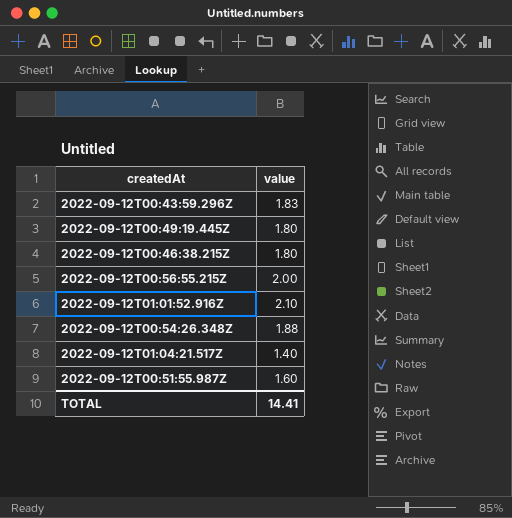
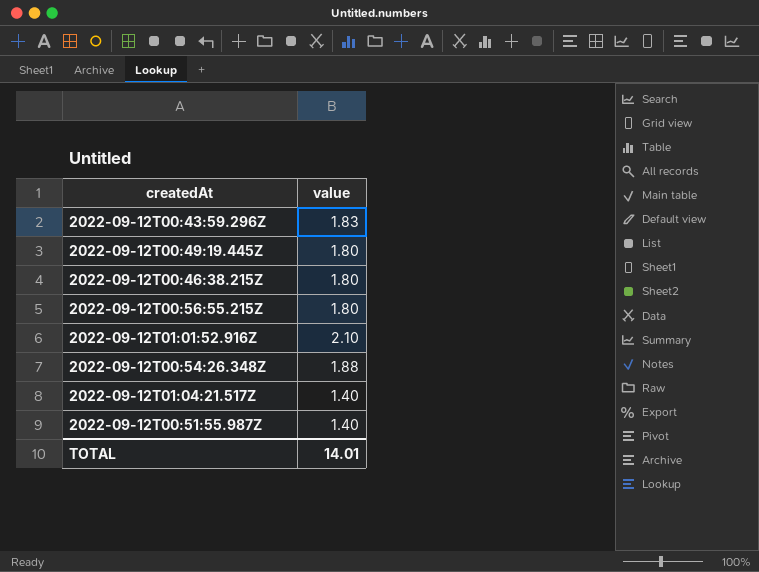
2022-09-12T00:56:55.215Z | value: 2.00 -> 1.80
2022-09-12T00:51:55.987Z | value: 1.60 -> 1.40
TOTAL | value: 14.41 -> 14.01

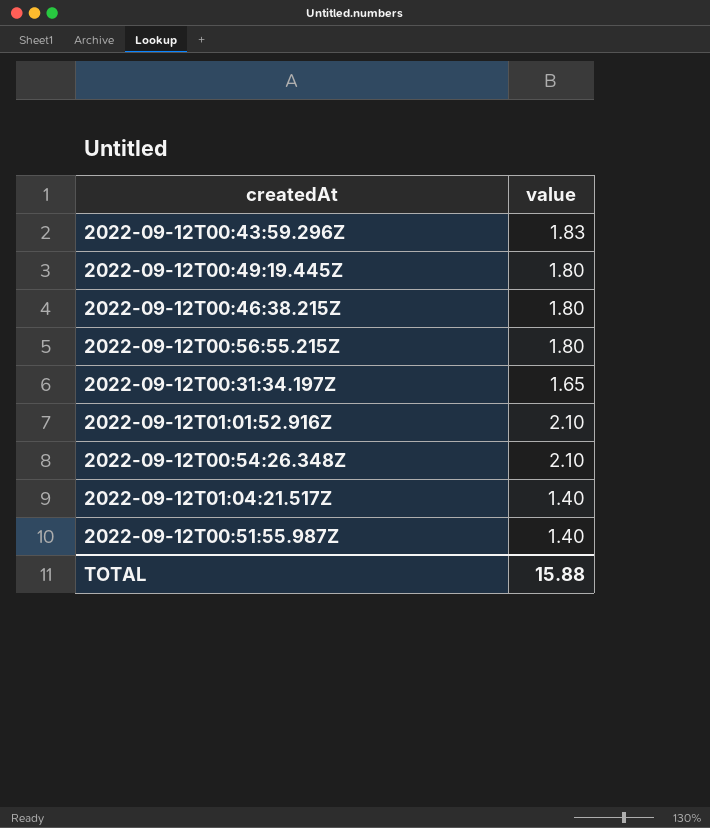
row 2022-09-12T00:31:34.197Z: none -> 1.65
2022-09-12T00:54:26.348Z | value: 1.88 -> 2.10
TOTAL | value: 14.01 -> 15.88

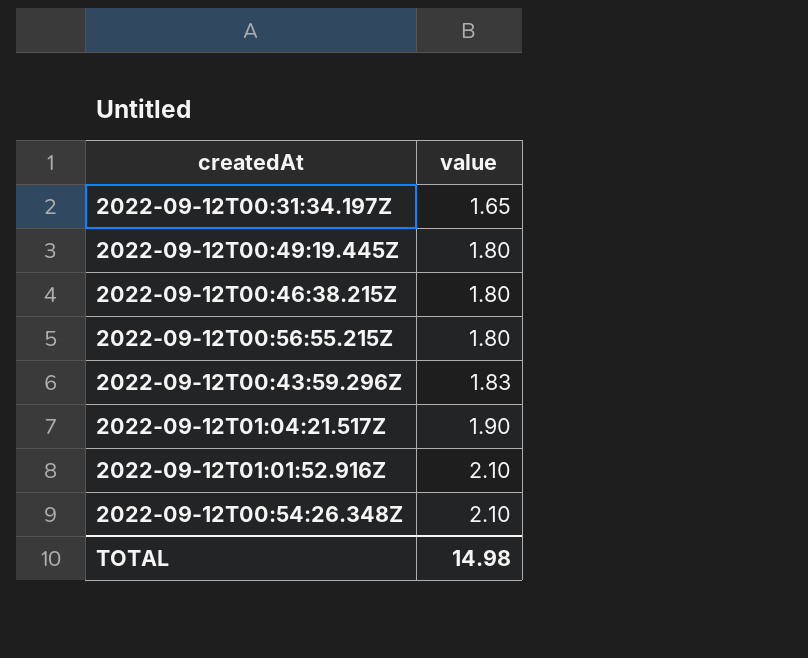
row order: none -> value ascending
row 2022-09-12T00:51:55.987Z: 1.40 -> none
2022-09-12T01:04:21.517Z | value: 1.40 -> 1.90
TOTAL | value: 15.88 -> 14.98

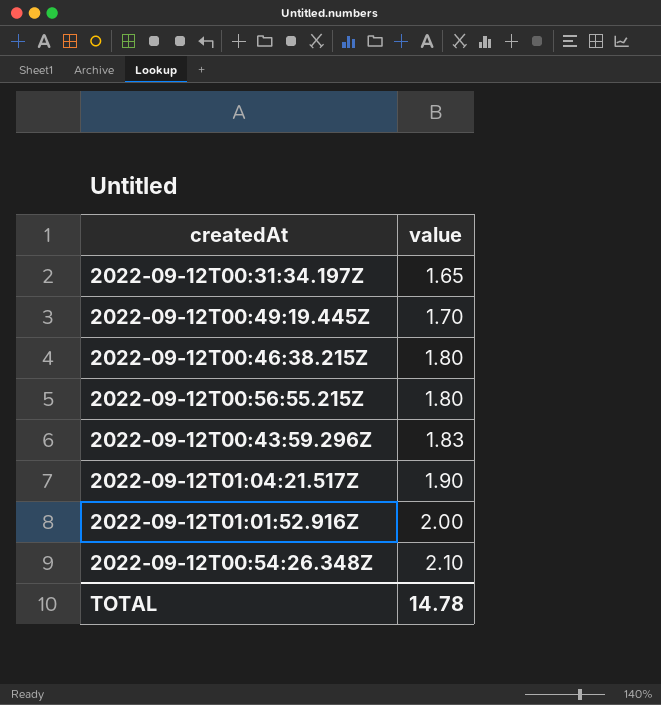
2022-09-12T00:49:19.445Z | value: 1.80 -> 1.70
2022-09-12T01:01:52.916Z | value: 2.10 -> 2.00
TOTAL | value: 14.98 -> 14.78

